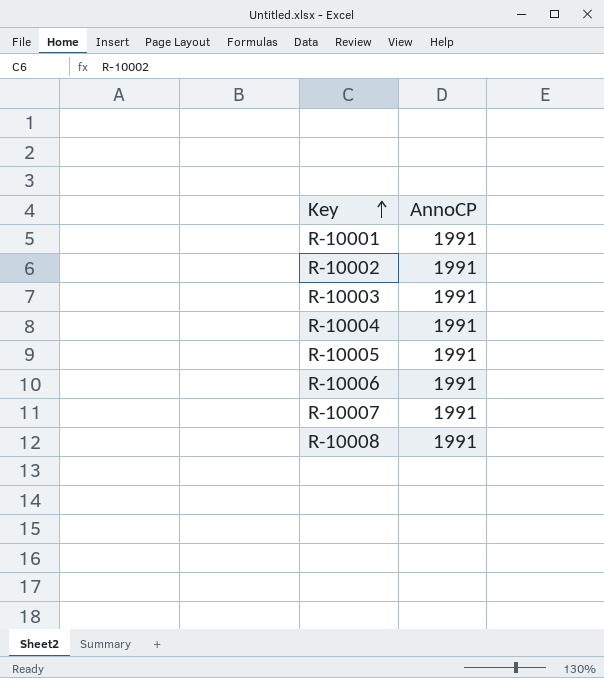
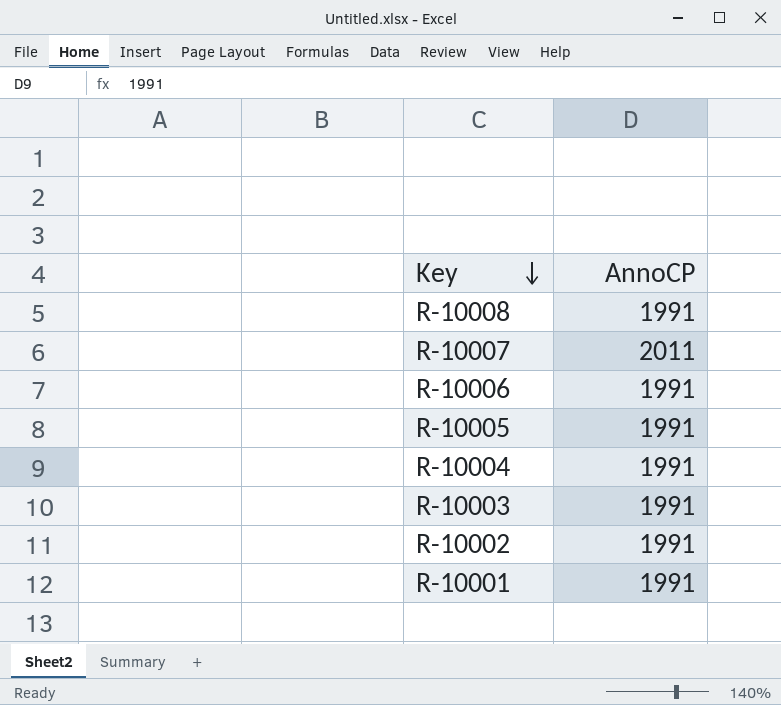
row order: Key ascending -> Key descending
R-10007 | AnnoCP: 1991 -> 2011

